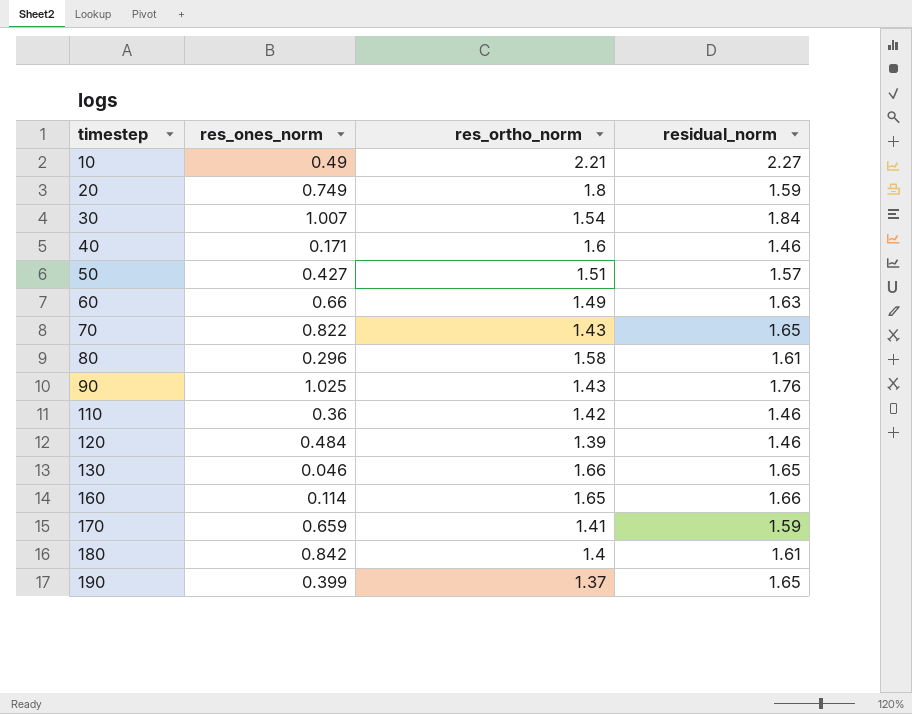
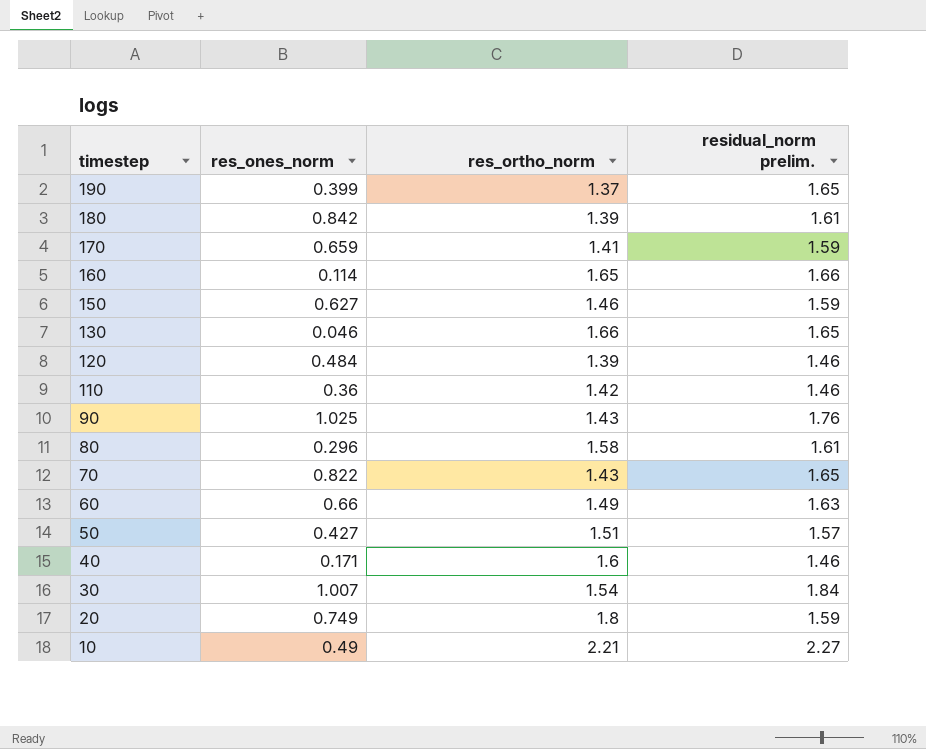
row order: timestep ascending -> timestep descending
column name: residual_norm -> residual_norm prelim.
180 | res_ortho_norm: 1.4 -> 1.39
row 150: none -> 0.627 | 1.46 | 1.59

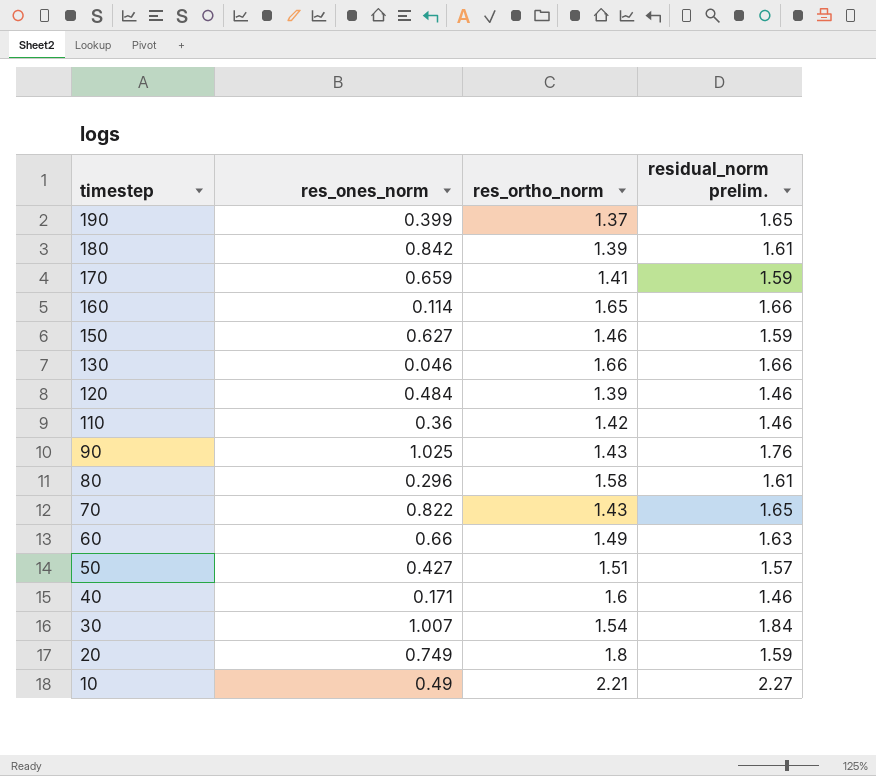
130 | residual_norm prelim.: 1.65 -> 1.66

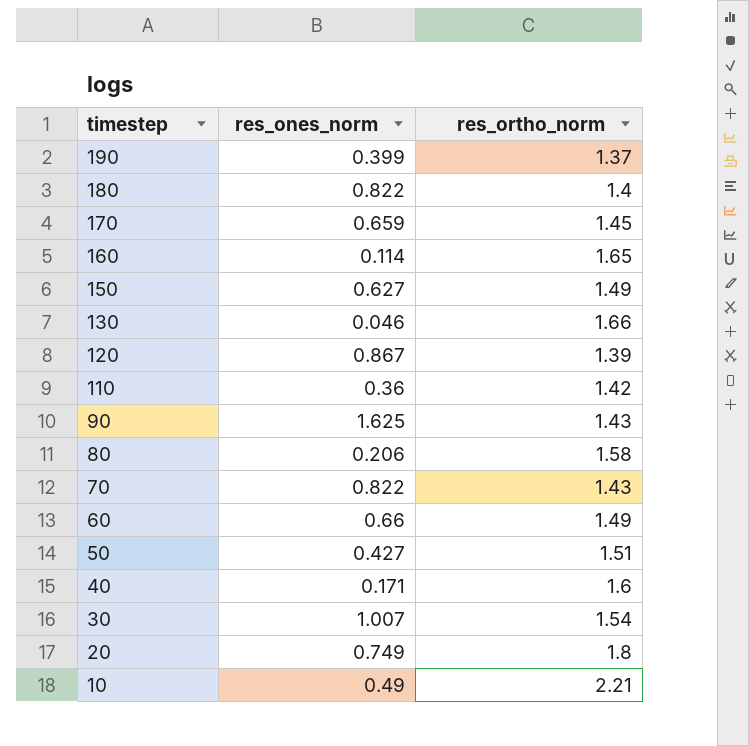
column residual_norm prelim. | position: 4 -> none
180 | res_ones_norm: 0.842 -> 0.822
180 | res_ortho_norm: 1.39 -> 1.4
170 | res_ortho_norm: 1.41 -> 1.45
150 | res_ortho_norm: 1.46 -> 1.49
120 | res_ones_norm: 0.484 -> 0.867
90 | res_ones_norm: 1.025 -> 1.625
80 | res_ones_norm: 0.296 -> 0.206

